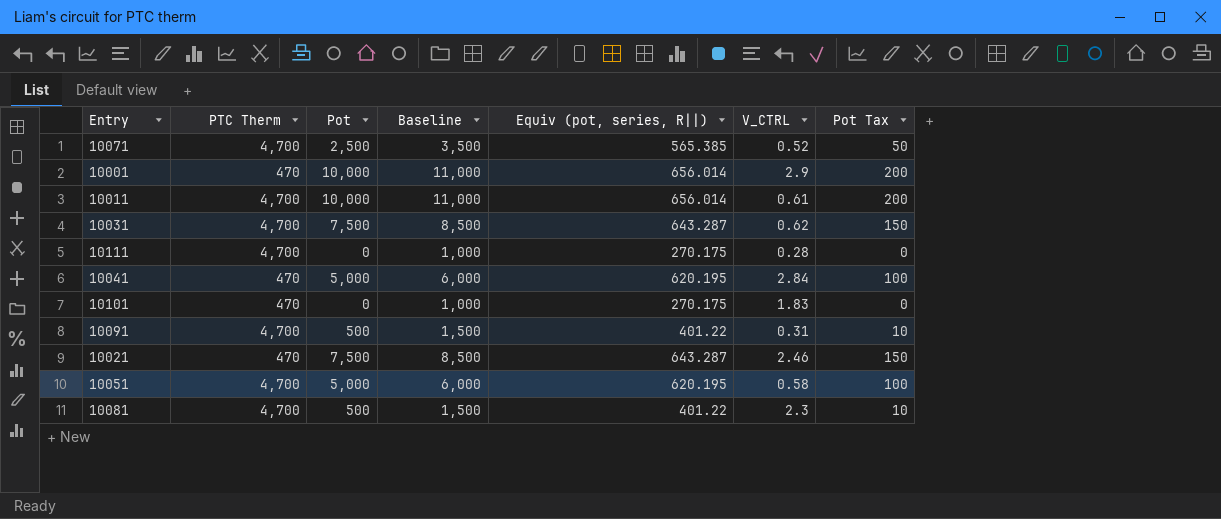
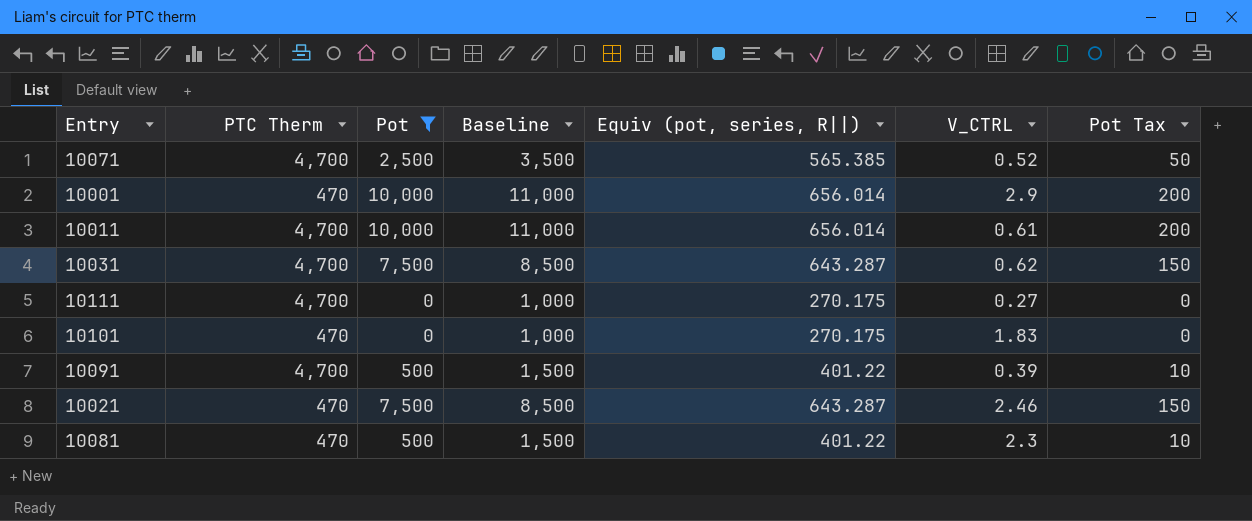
filter: none -> Pot != 5,000
10111 | V_CTRL: 0.28 -> 0.27
10091 | V_CTRL: 0.31 -> 0.39
10081 | PTC Therm: 4,700 -> 470

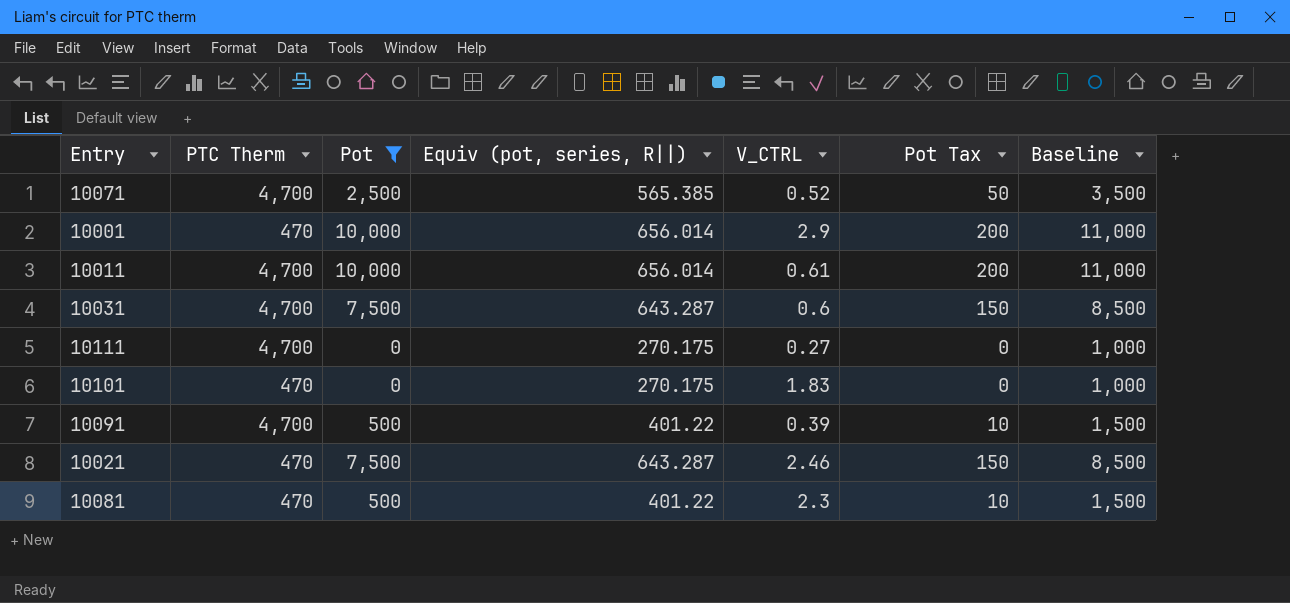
column Baseline | position: 4 -> 7
10031 | V_CTRL: 0.62 -> 0.6

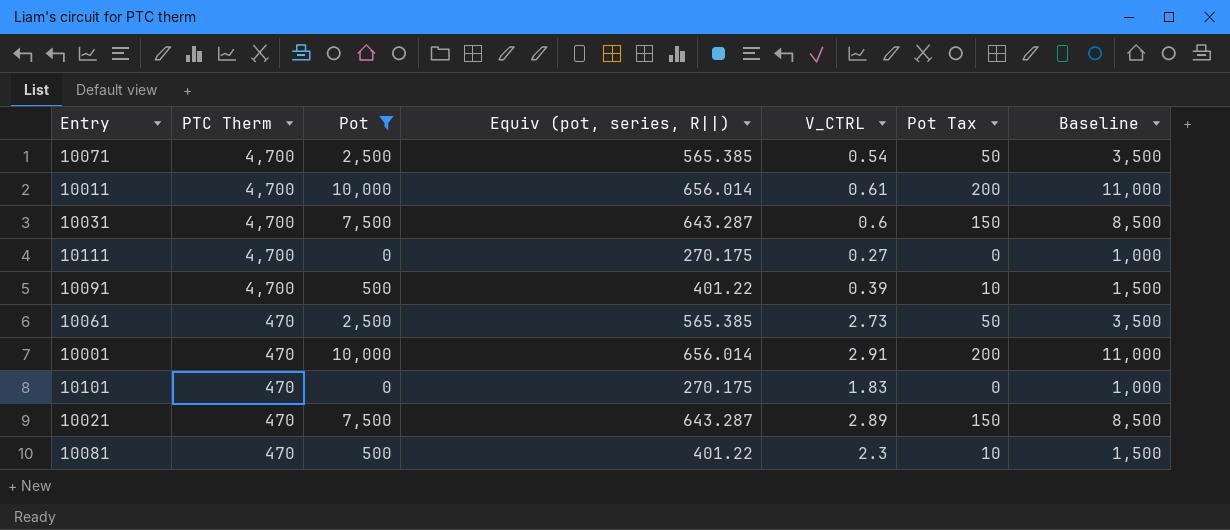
row order: none -> PTC Therm descending
10071 | V_CTRL: 0.52 -> 0.54
row 10061: none -> 470 | 2,500 | 565.385 | 2.73 | 50 | 3,500
10001 | V_CTRL: 2.9 -> 2.91
10021 | V_CTRL: 2.46 -> 2.89

